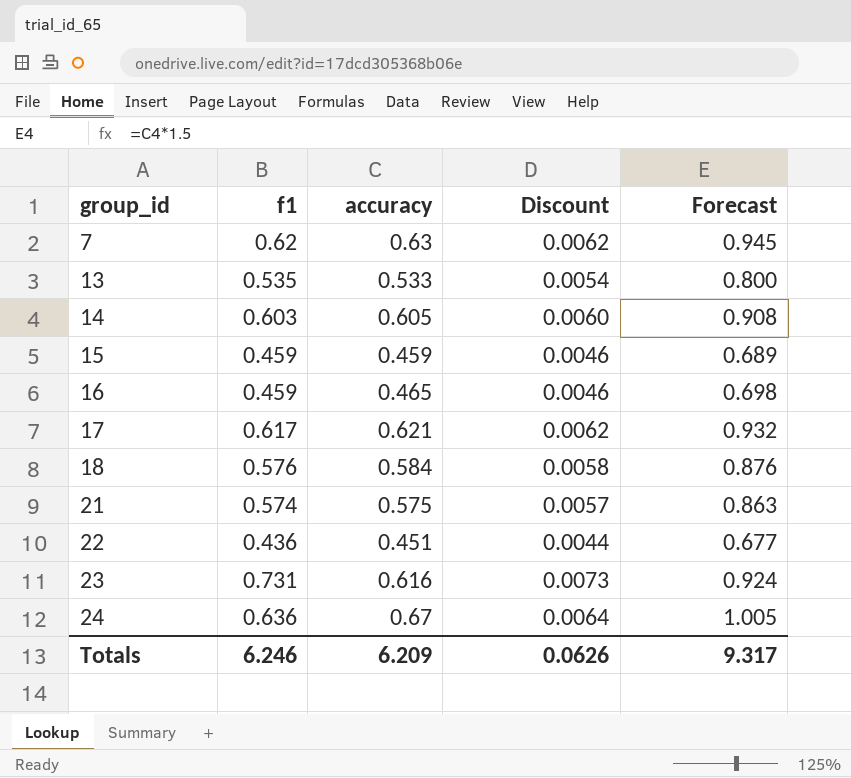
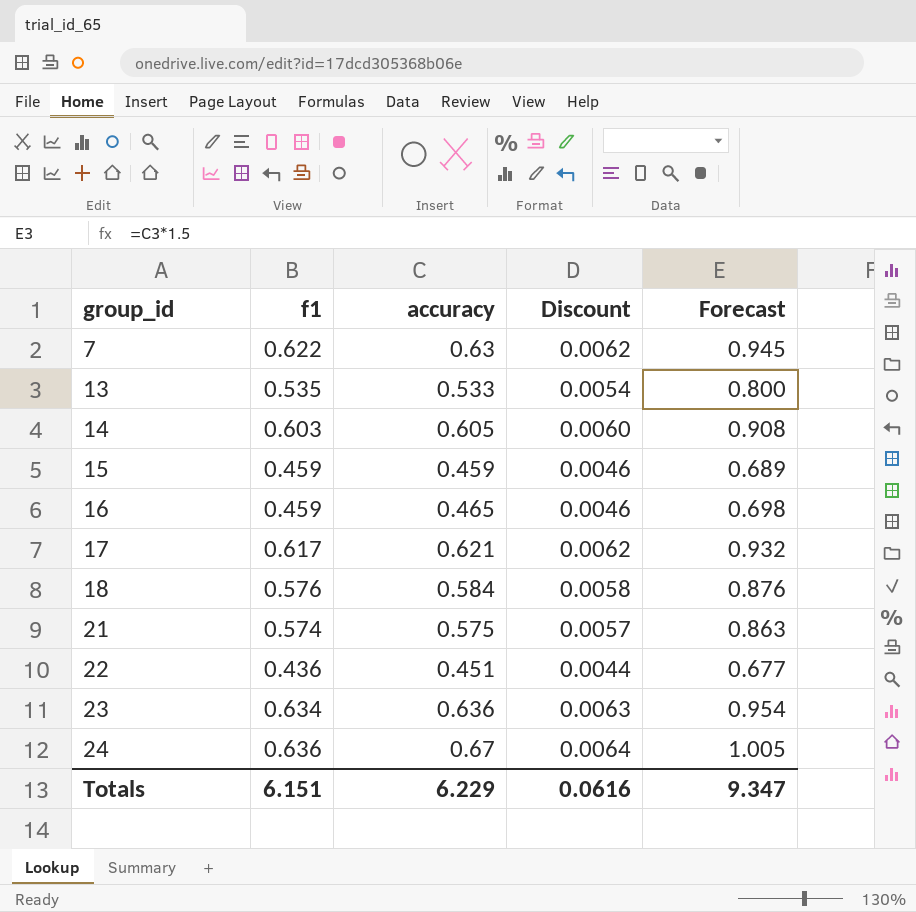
7 | f1: 0.62 -> 0.622
23 | f1: 0.731 -> 0.634
23 | accuracy: 0.616 -> 0.636
23 | Discount: 0.0073 -> 0.0063
23 | Forecast: 0.924 -> 0.954
Totals | f1: 6.246 -> 6.151
Totals | accuracy: 6.209 -> 6.229
Totals | Discount: 0.0626 -> 0.0616
Totals | Forecast: 9.317 -> 9.347

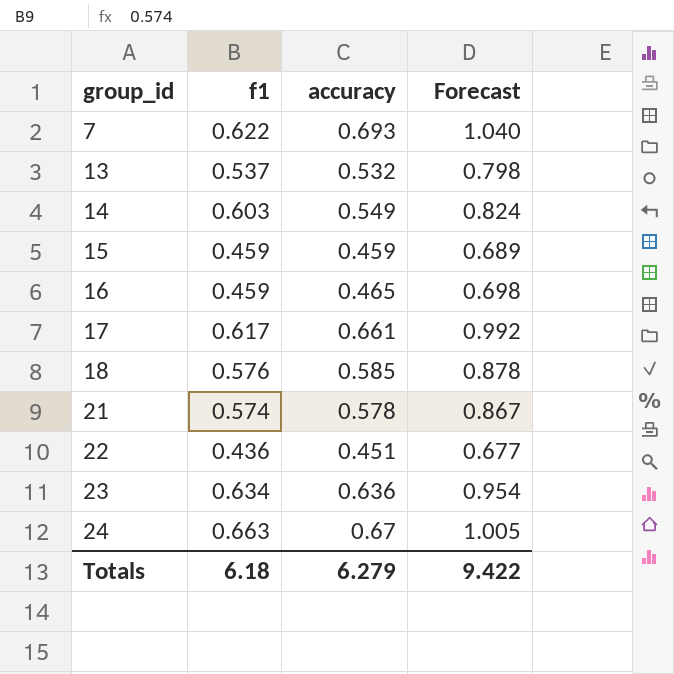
column Discount | formula: [f1] * 0.01 -> none
7 | accuracy: 0.63 -> 0.693
7 | Forecast: 0.945 -> 1.040
13 | f1: 0.535 -> 0.537
13 | accuracy: 0.533 -> 0.532
13 | Forecast: 0.800 -> 0.798
14 | accuracy: 0.605 -> 0.549
14 | Forecast: 0.908 -> 0.824
17 | accuracy: 0.621 -> 0.661
17 | Forecast: 0.932 -> 0.992
18 | accuracy: 0.584 -> 0.585
18 | Forecast: 0.876 -> 0.878
21 | accuracy: 0.575 -> 0.578
21 | Forecast: 0.863 -> 0.867
24 | f1: 0.636 -> 0.663
Totals | f1: 6.151 -> 6.18
Totals | accuracy: 6.229 -> 6.279
Totals | Forecast: 9.347 -> 9.422

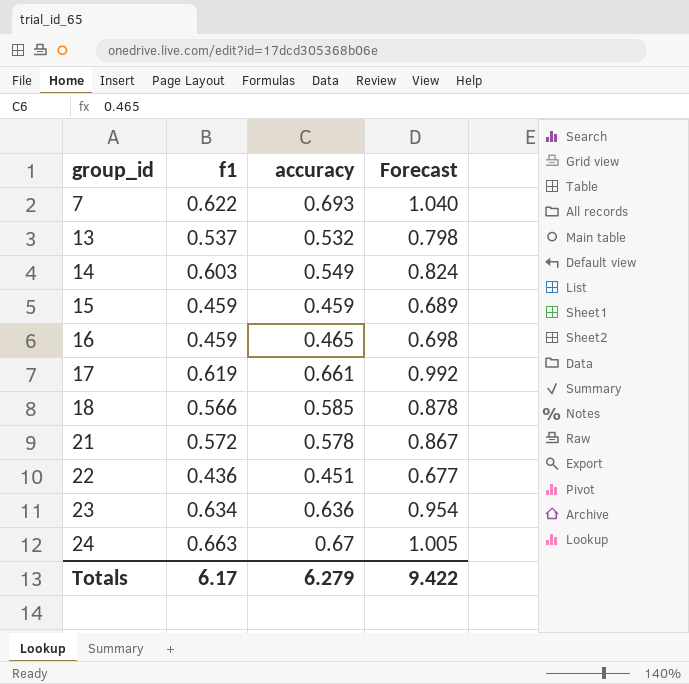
17 | f1: 0.617 -> 0.619
18 | f1: 0.576 -> 0.566
21 | f1: 0.574 -> 0.572
Totals | f1: 6.18 -> 6.17

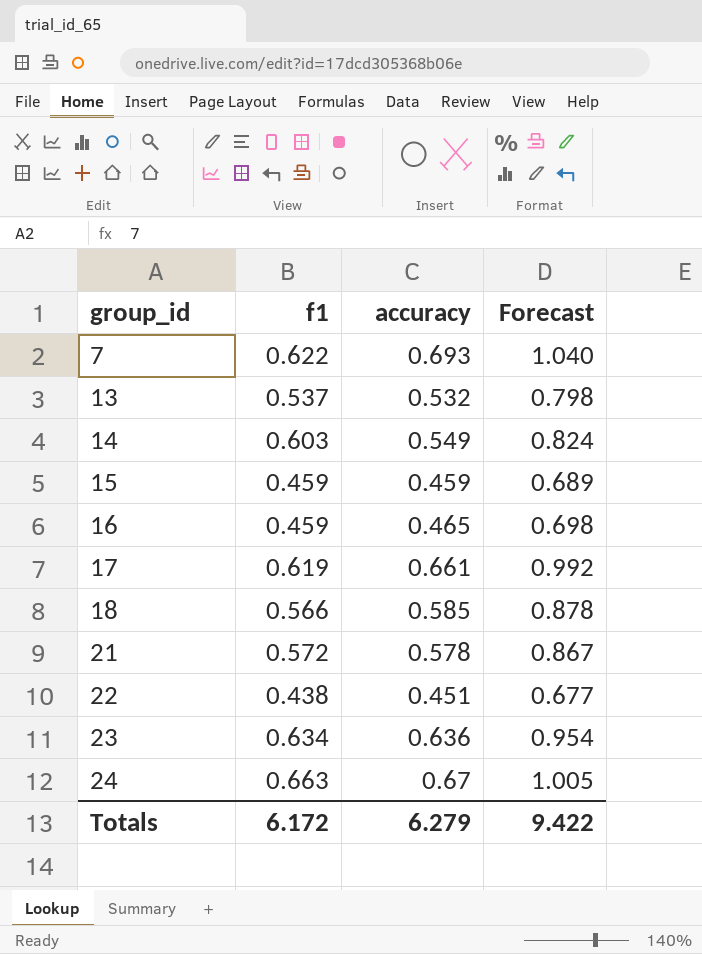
22 | f1: 0.436 -> 0.438
Totals | f1: 6.17 -> 6.172

